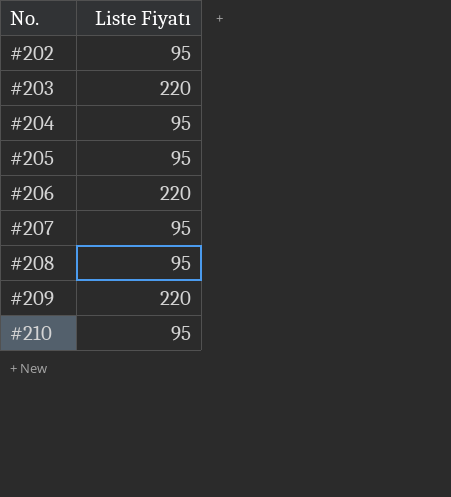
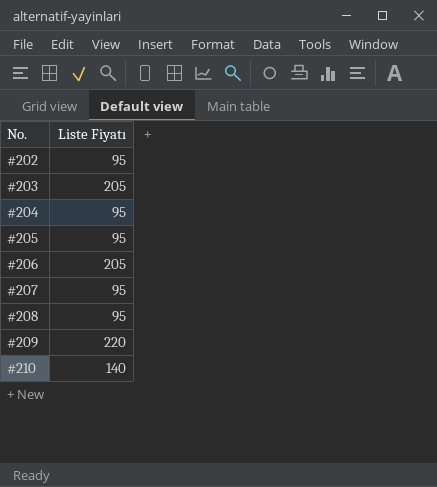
#203 | Liste Fiyatı: 220 -> 205
#206 | Liste Fiyatı: 220 -> 205
#210 | Liste Fiyatı: 95 -> 140

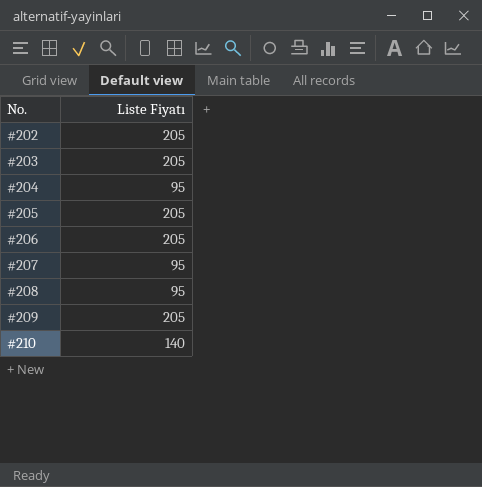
#202 | Liste Fiyatı: 95 -> 205
#205 | Liste Fiyatı: 95 -> 205
#209 | Liste Fiyatı: 220 -> 205

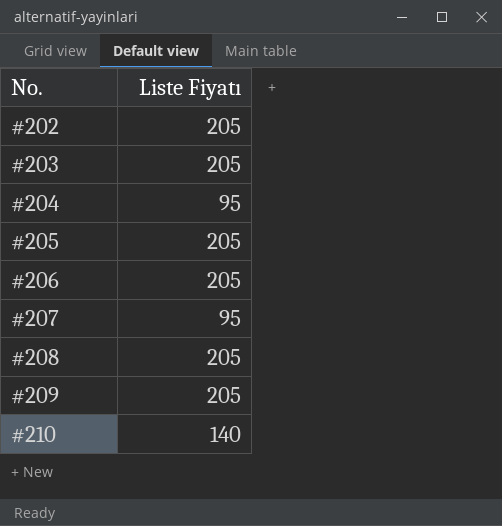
#208 | Liste Fiyatı: 95 -> 205

